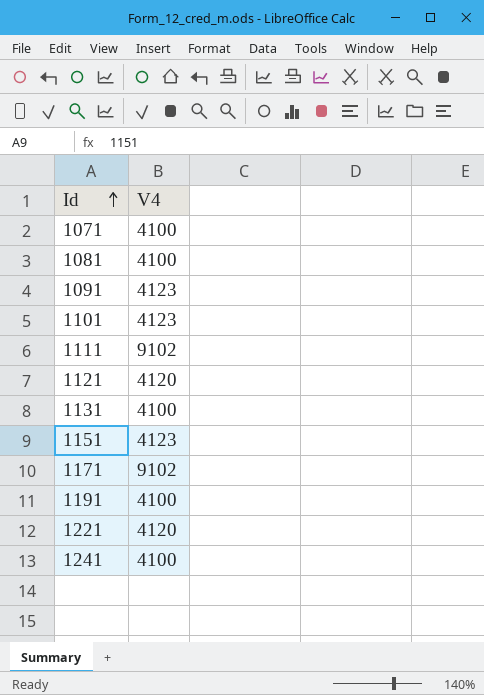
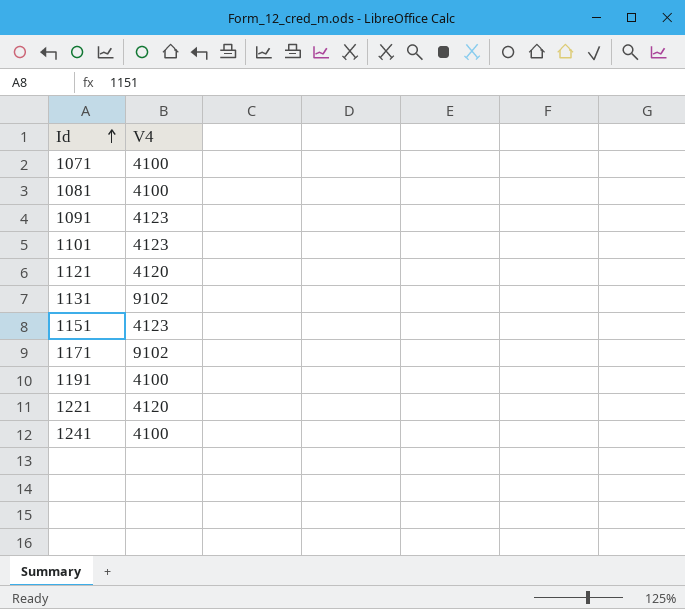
row 1111: 9102 -> none
1131 | V4: 4100 -> 9102

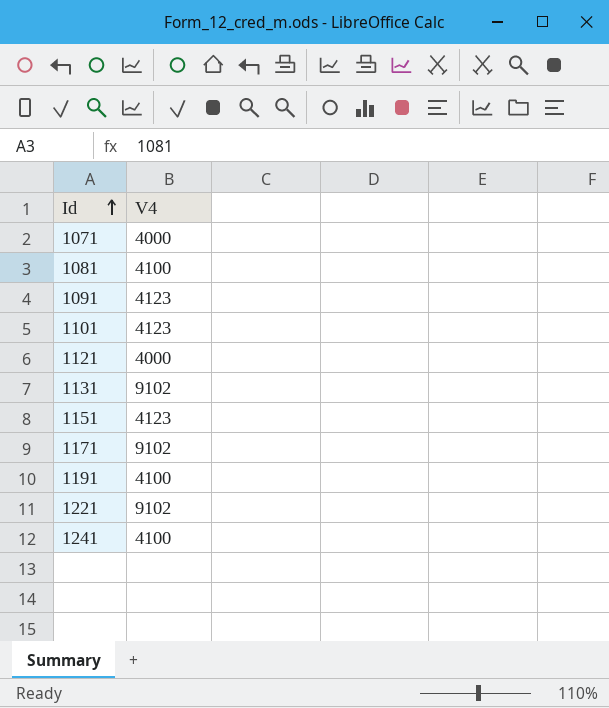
1071 | V4: 4100 -> 4000
1121 | V4: 4120 -> 4000
1221 | V4: 4120 -> 9102

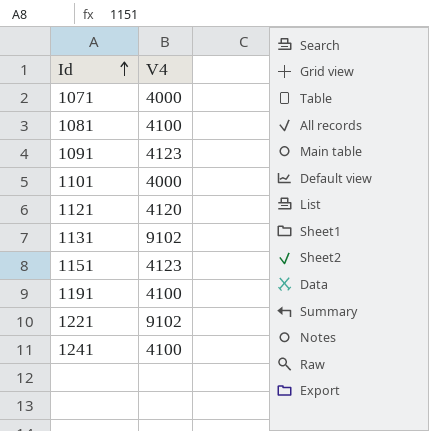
row 1171: 9102 -> none
1101 | V4: 4123 -> 4000
1121 | V4: 4000 -> 4120

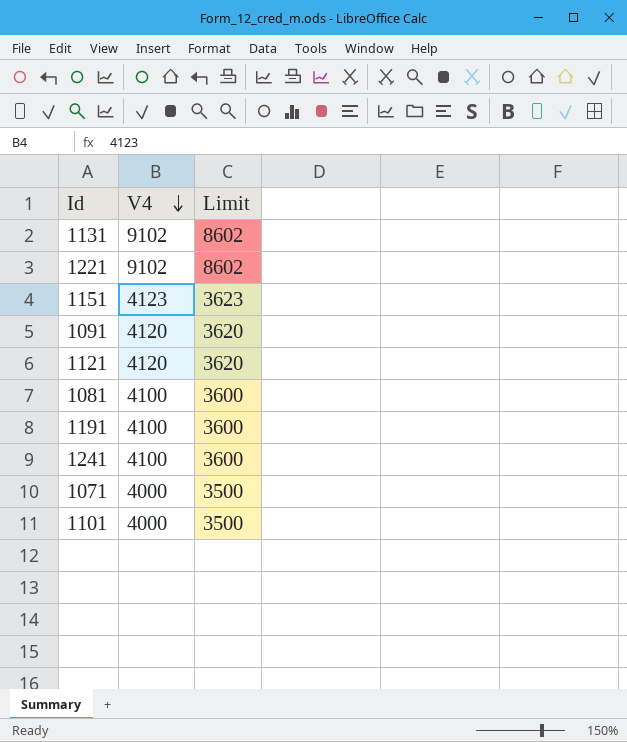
row order: Id ascending -> V4 descending
column Limit | formula: none -> [V4] - 500
1091 | V4: 4123 -> 4120

